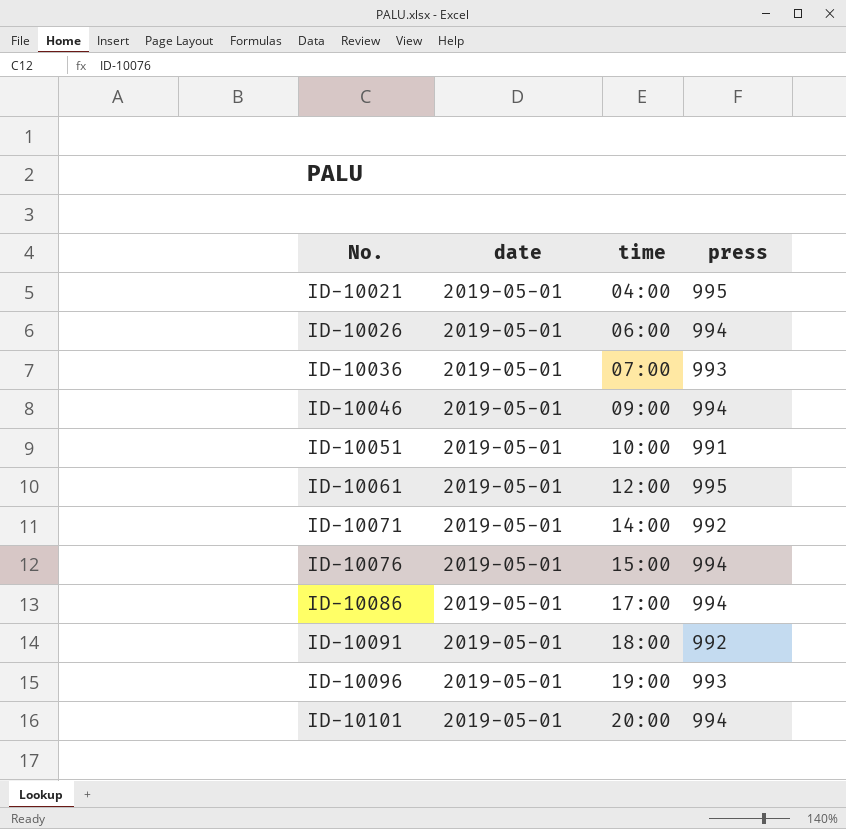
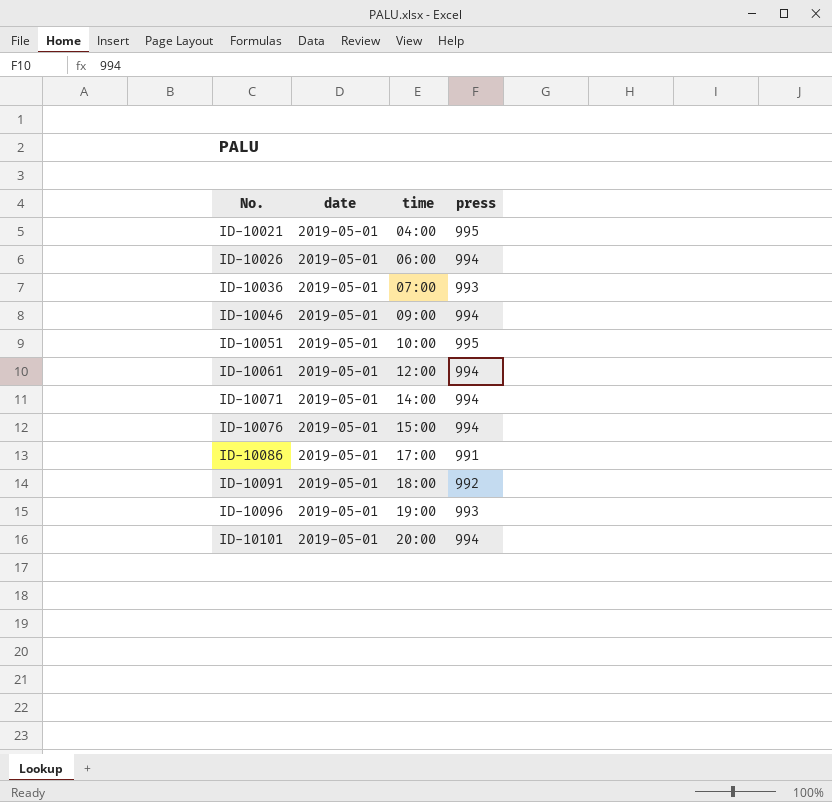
ID-10051 | press: 991 -> 995
ID-10061 | press: 995 -> 994
ID-10071 | press: 992 -> 994
ID-10086 | press: 994 -> 991

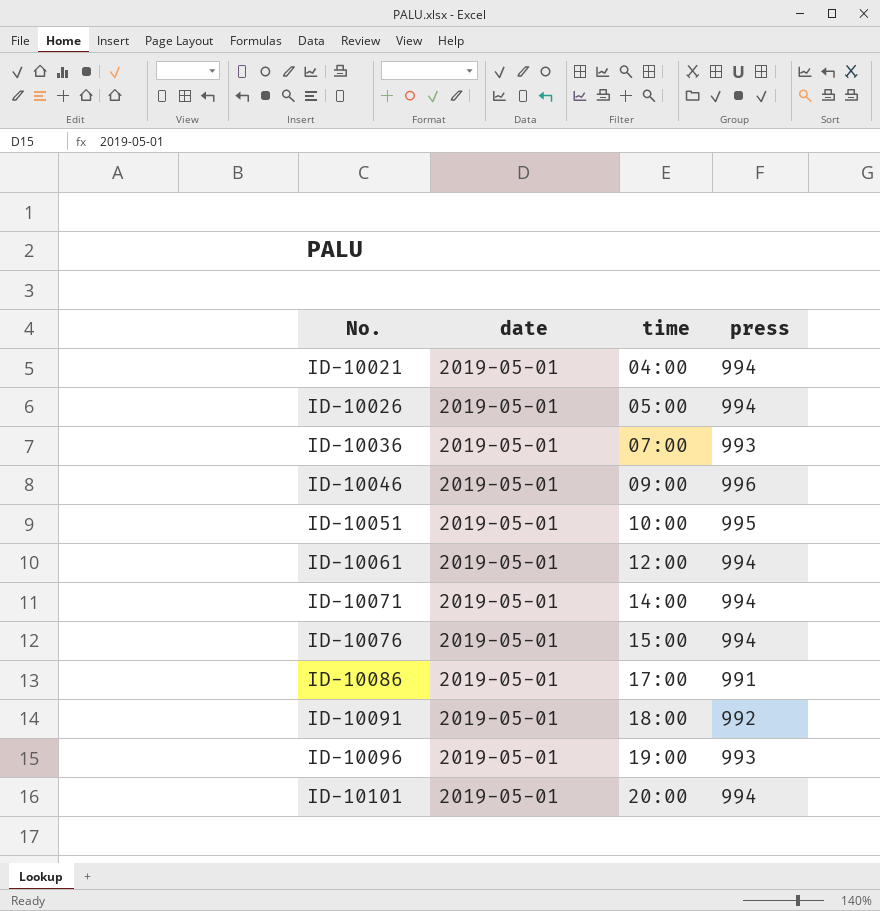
ID-10021 | press: 995 -> 994
ID-10026 | time: 06:00 -> 05:00
ID-10046 | press: 994 -> 996

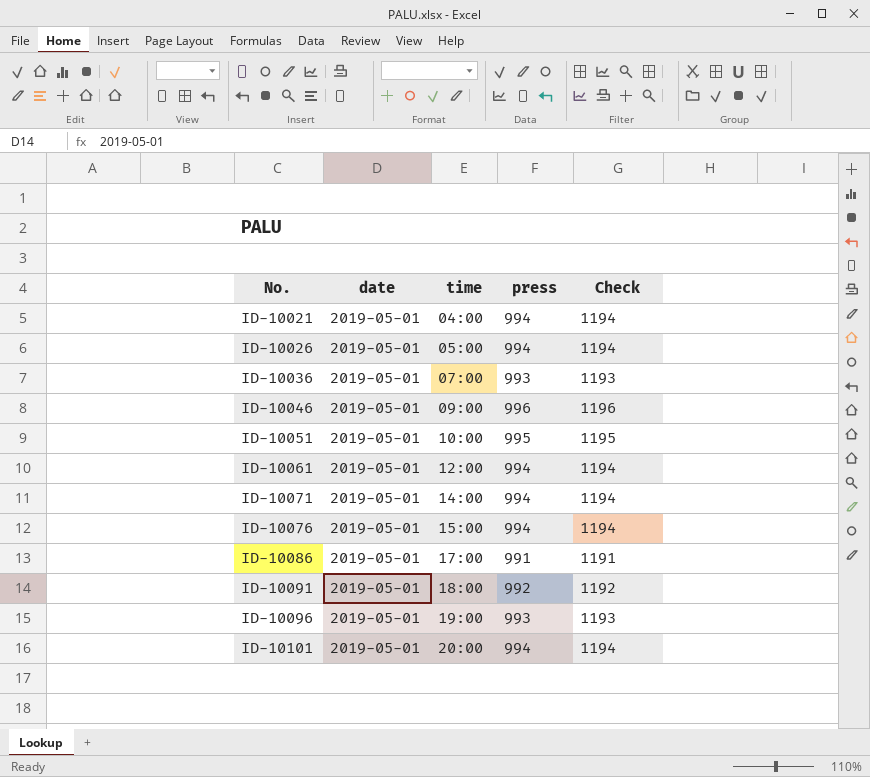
column Check | formula: none -> [press] + 200

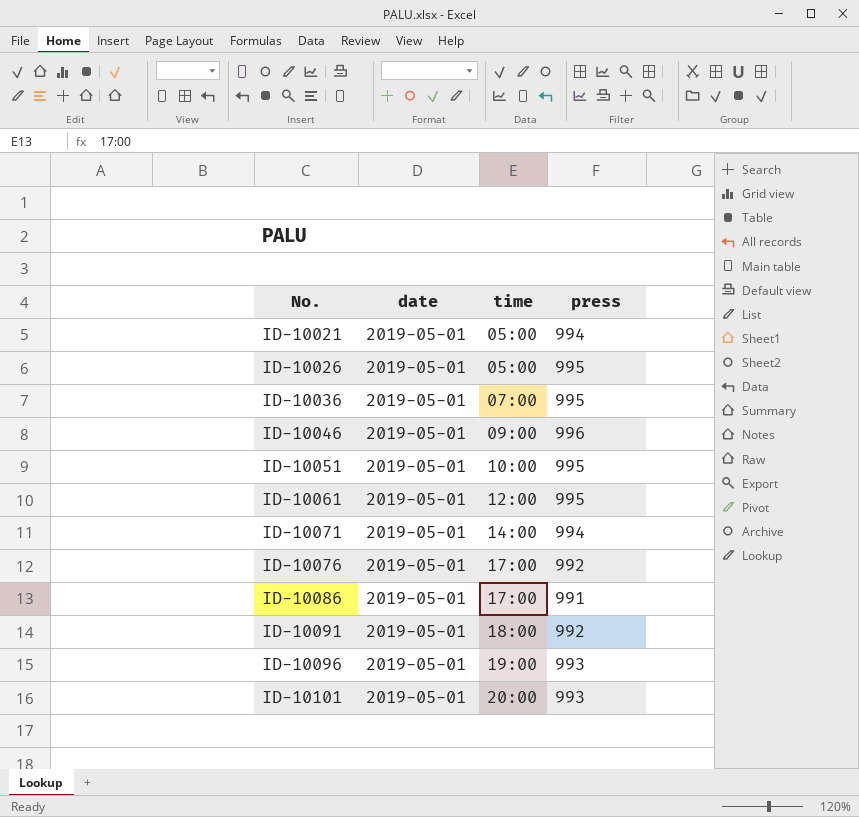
column Check | formula: [press] + 200 -> none
ID-10021 | time: 04:00 -> 05:00
ID-10026 | press: 994 -> 995
ID-10036 | press: 993 -> 995
ID-10061 | press: 994 -> 995
ID-10076 | time: 15:00 -> 17:00
ID-10076 | press: 994 -> 992
ID-10101 | press: 994 -> 993

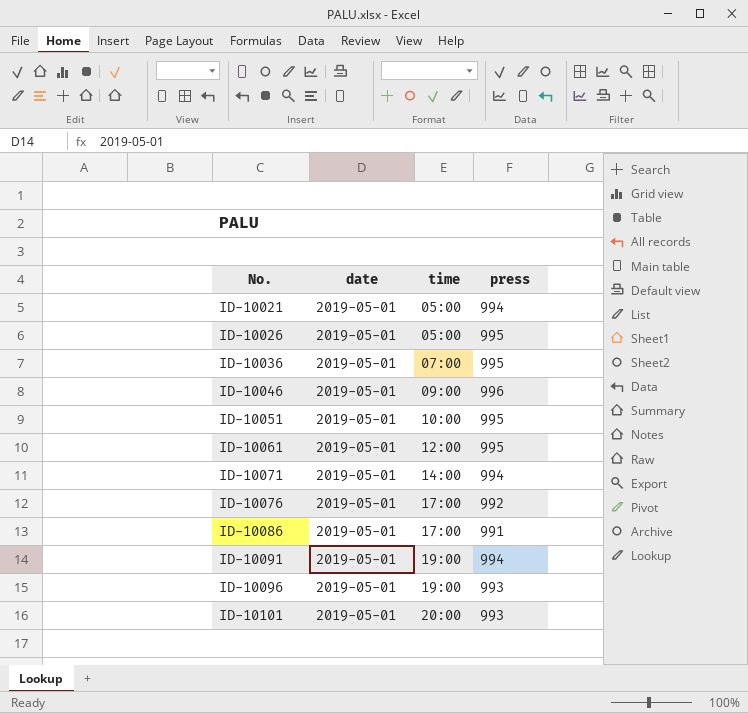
ID-10091 | time: 18:00 -> 19:00
ID-10091 | press: 992 -> 994

